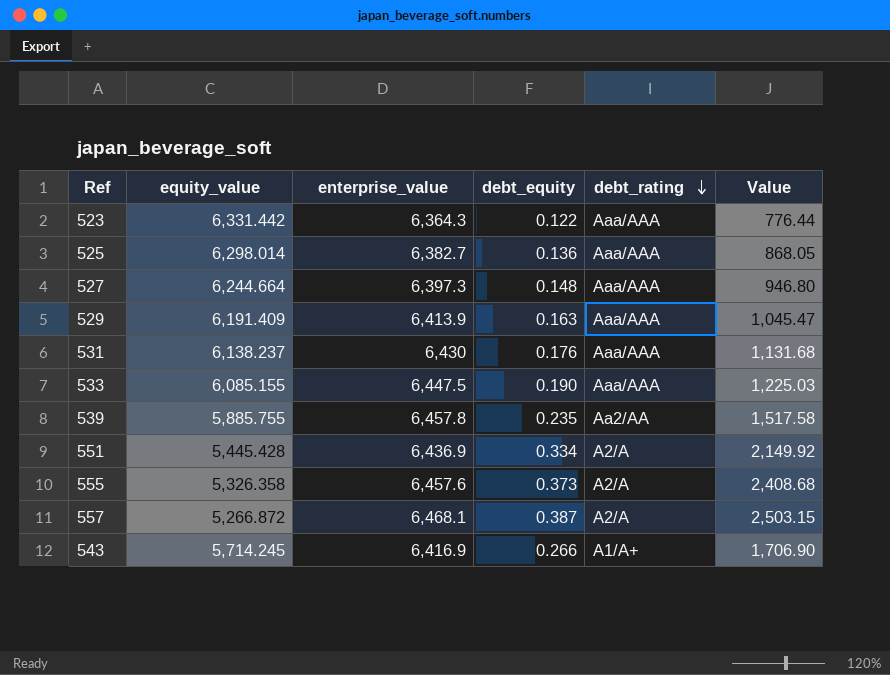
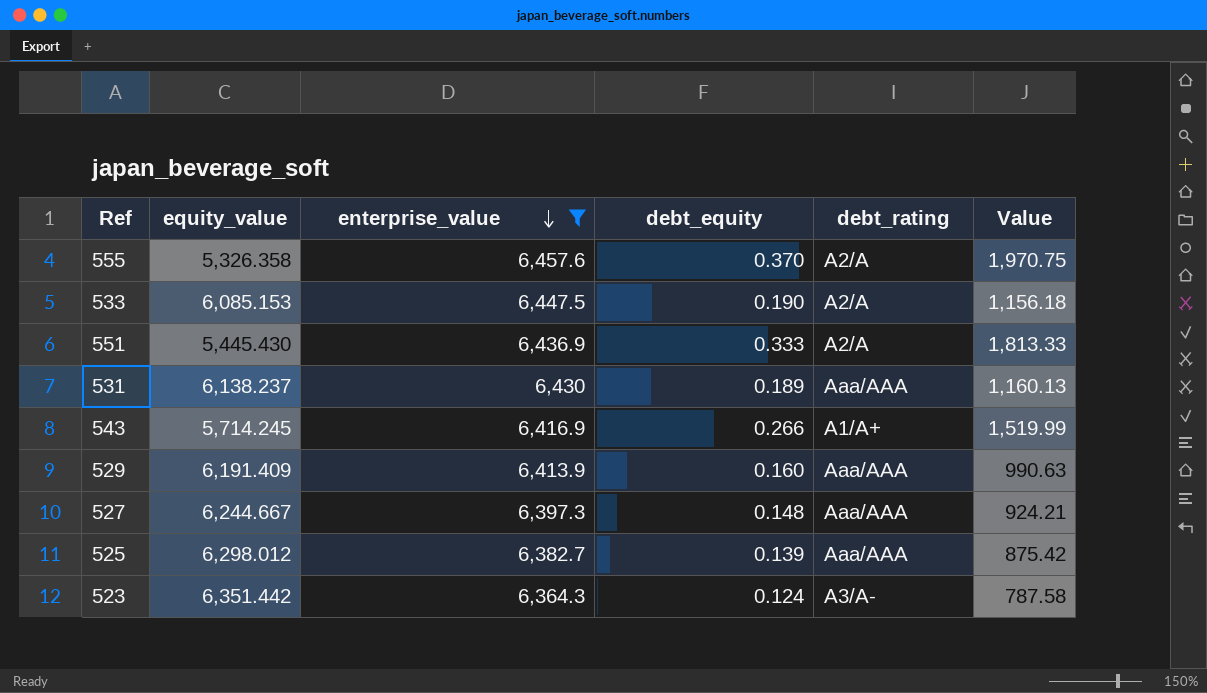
filter: none -> enterprise_value <= 6,457.6
row order: debt_rating descending -> enterprise_value descending
column Value | formula: [enterprise_value] * [debt_equity] -> [equity_value] * [debt_equity]
555 | debt_equity: 0.373 -> 0.370
533 | equity_value: 6,085.155 -> 6,085.153
533 | debt_rating: Aaa/AAA -> A2/A
551 | equity_value: 5,445.428 -> 5,445.430
551 | debt_equity: 0.334 -> 0.333
531 | debt_equity: 0.176 -> 0.189
529 | debt_equity: 0.163 -> 0.160
527 | equity_value: 6,244.664 -> 6,244.667
525 | equity_value: 6,298.014 -> 6,298.012
525 | debt_equity: 0.136 -> 0.139
523 | equity_value: 6,331.442 -> 6,351.442
523 | debt_equity: 0.122 -> 0.124
523 | debt_rating: Aaa/AAA -> A3/A-

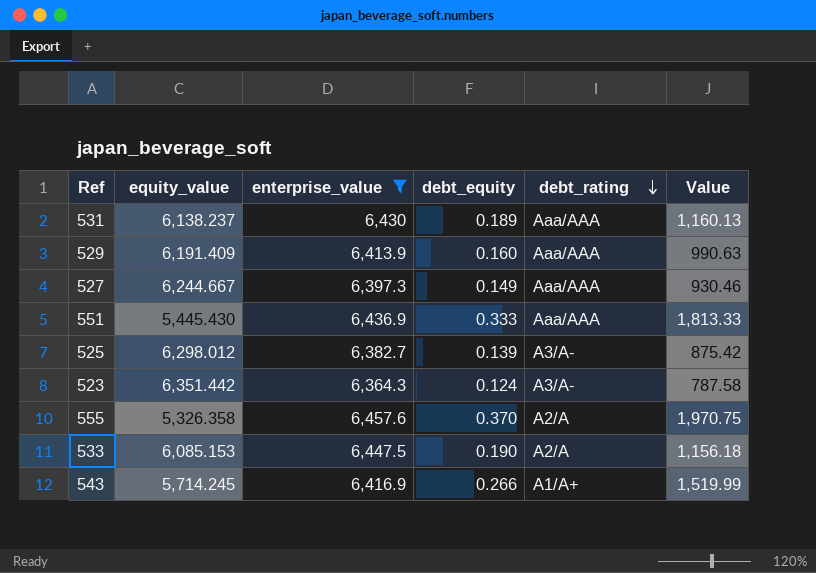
row order: enterprise_value descending -> debt_rating descending
527 | debt_equity: 0.148 -> 0.149
527 | Value: 924.21 -> 930.46
551 | debt_rating: A2/A -> Aaa/AAA
525 | debt_rating: Aaa/AAA -> A3/A-

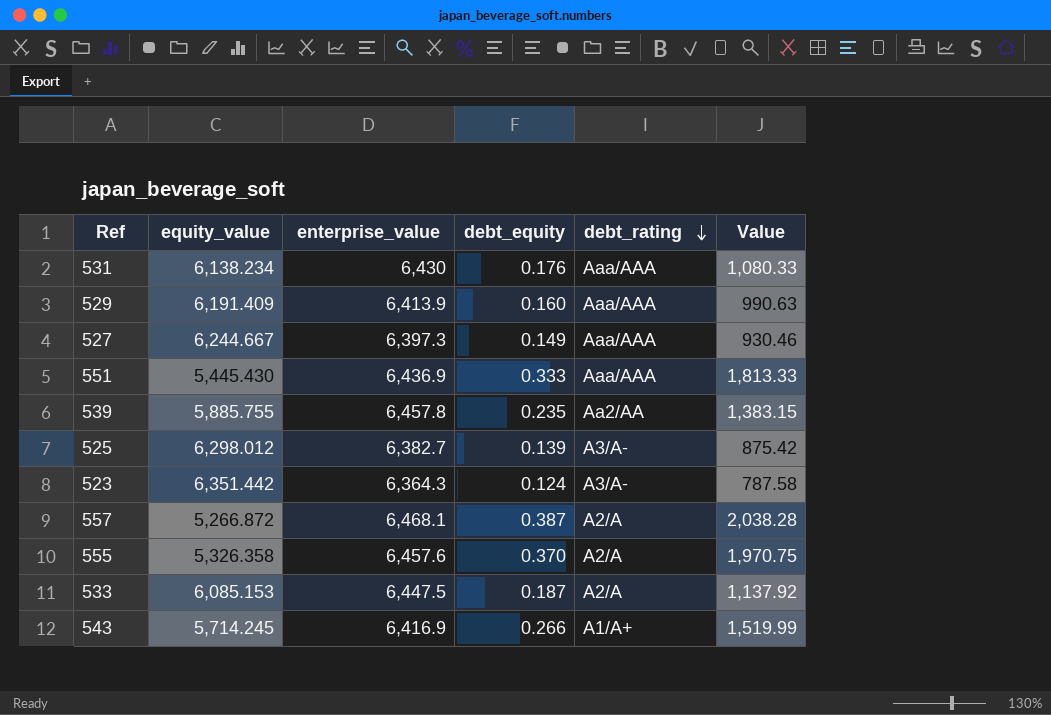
filter: enterprise_value <= 6,457.6 -> none
531 | equity_value: 6,138.237 -> 6,138.234
531 | debt_equity: 0.189 -> 0.176
531 | Value: 1,160.13 -> 1,080.33
533 | debt_equity: 0.190 -> 0.187
533 | Value: 1,156.18 -> 1,137.92

